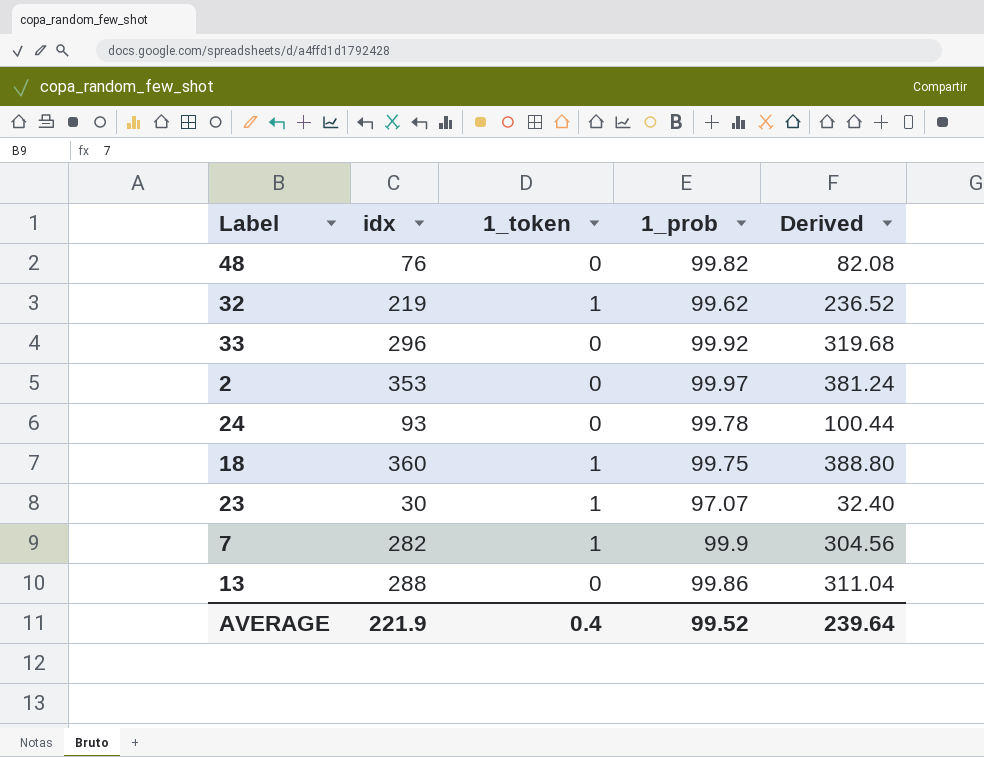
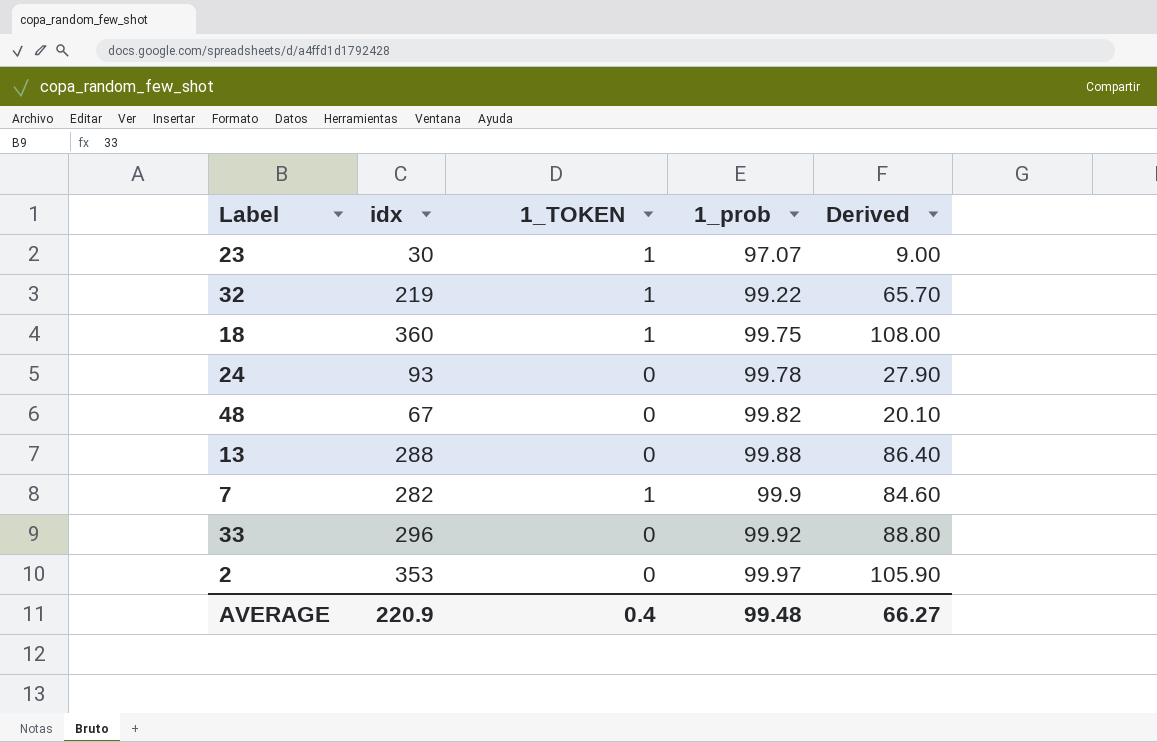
row order: none -> 1_prob ascending
column name: 1_token -> 1_TOKEN
column Derived | formula: [idx] * 1.08 -> [idx] * 0.3
32 | 1_prob: 99.62 -> 99.22
48 | idx: 76 -> 67
13 | 1_prob: 99.86 -> 99.88
AVERAGE | idx: 221.9 -> 220.9
AVERAGE | 1_prob: 99.52 -> 99.48
AVERAGE | Derived: 239.64 -> 66.27

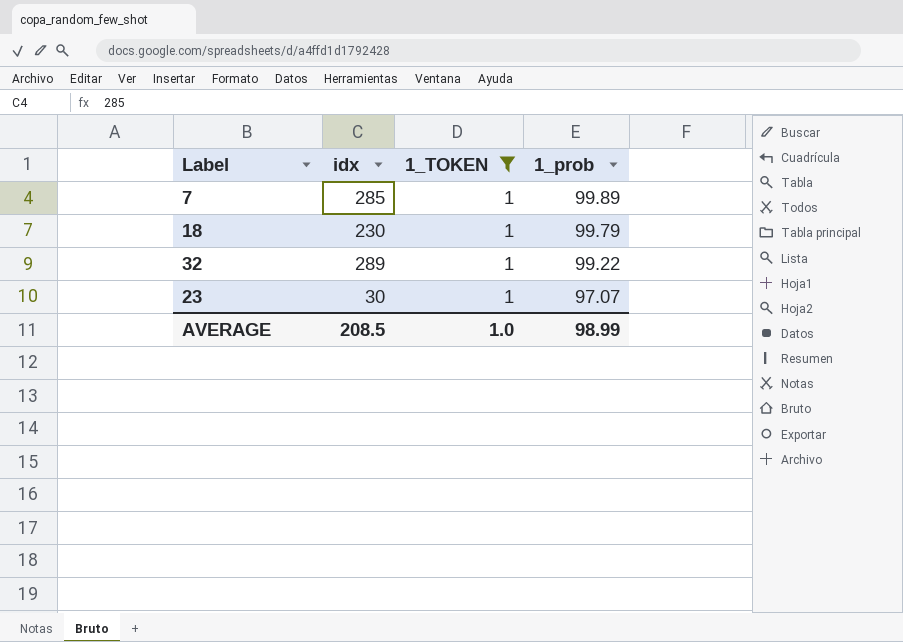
filter: none -> 1_TOKEN = 1
row order: 1_prob ascending -> 1_prob descending
column Derived | formula: [idx] * 0.3 -> none
7 | idx: 282 -> 285
7 | 1_prob: 99.9 -> 99.89
18 | idx: 360 -> 230
18 | 1_prob: 99.75 -> 99.79
32 | idx: 219 -> 289
AVERAGE | idx: 220.9 -> 208.5
AVERAGE | 1_TOKEN: 0.4 -> 1.0
AVERAGE | 1_prob: 99.48 -> 98.99

